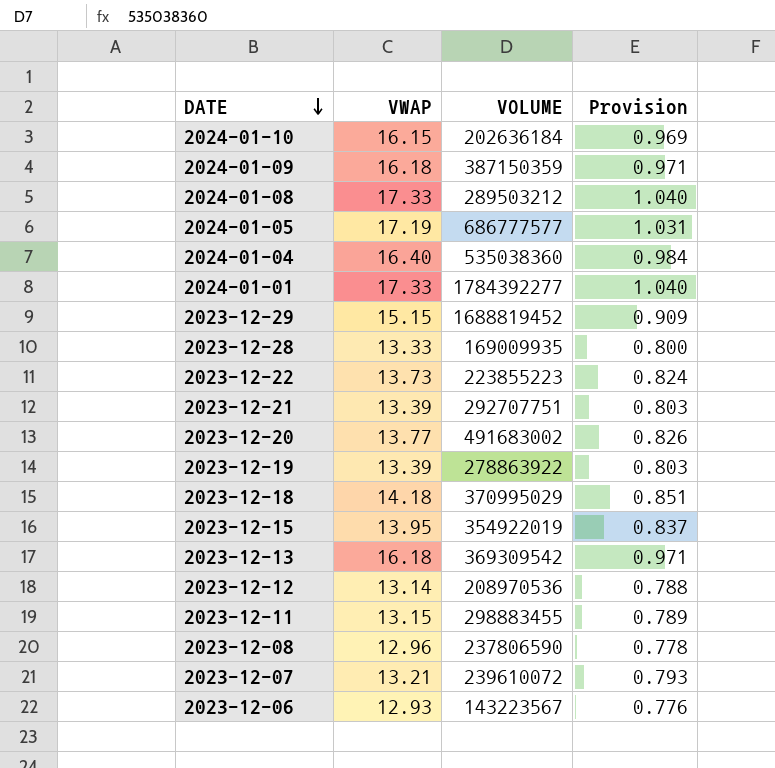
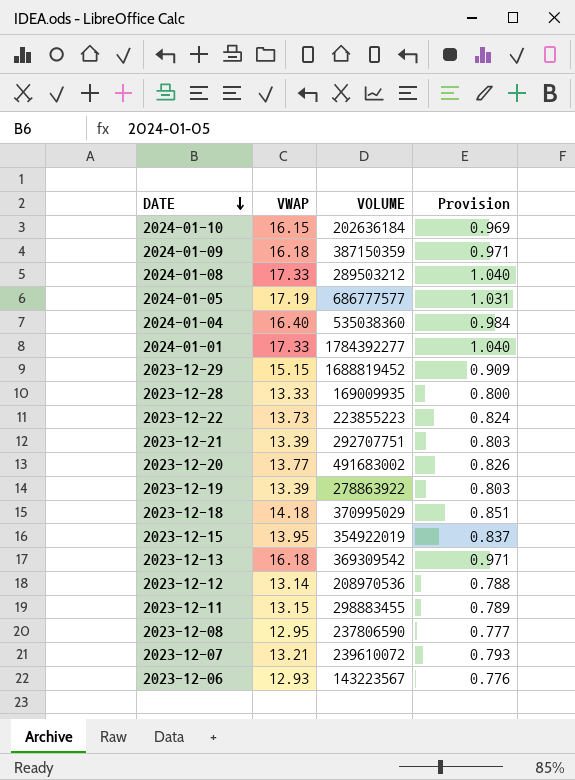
2023-12-08 | VWAP: 12.96 -> 12.95
2023-12-08 | Provision: 0.778 -> 0.777

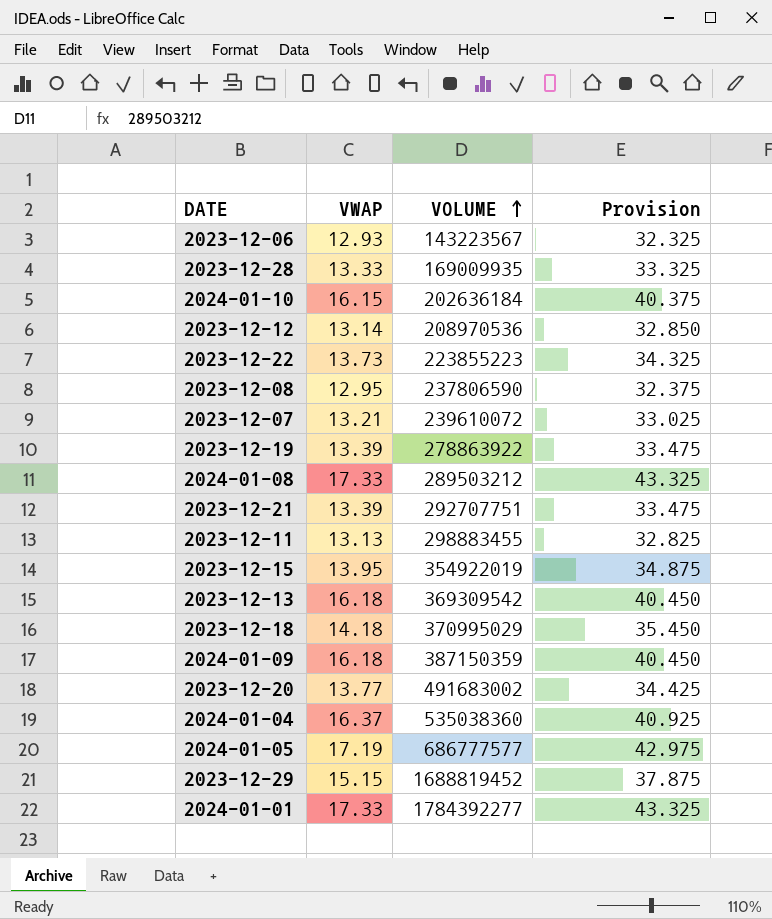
row order: DATE descending -> VOLUME ascending
column Provision | formula: [VWAP] * 0.06 -> [VWAP] * 2.5
2023-12-11 | VWAP: 13.15 -> 13.13
2024-01-04 | VWAP: 16.40 -> 16.37

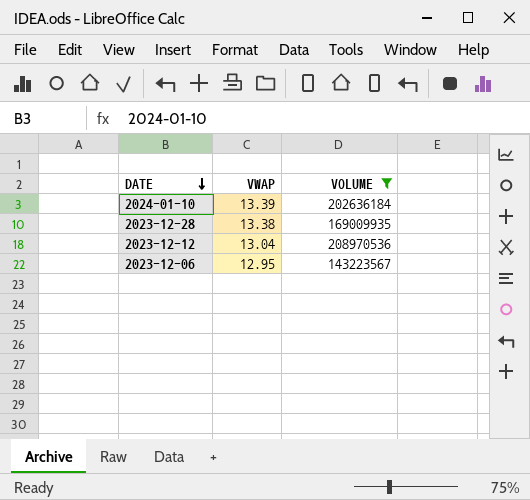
filter: none -> VOLUME <= 208970536
row order: VOLUME ascending -> DATE descending
column Provision | formula: [VWAP] * 2.5 -> none
2024-01-10 | VWAP: 16.15 -> 13.39
2023-12-28 | VWAP: 13.33 -> 13.38
2023-12-12 | VWAP: 13.14 -> 13.04
2023-12-06 | VWAP: 12.93 -> 12.95

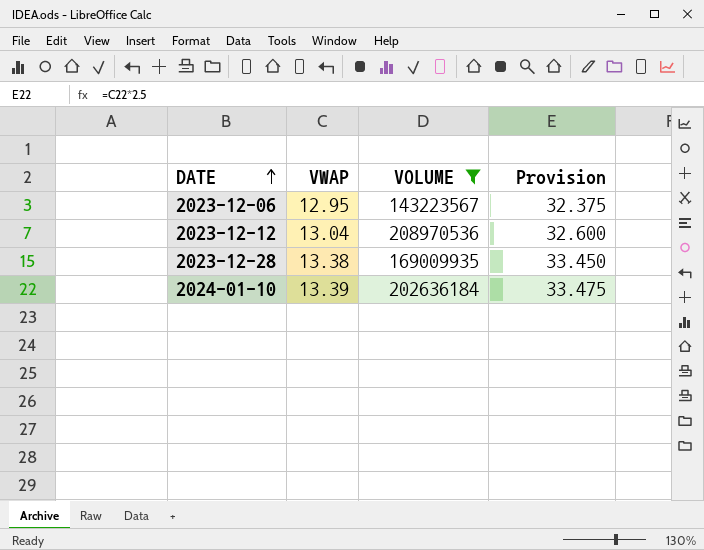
row order: DATE descending -> DATE ascending
column Provision | formula: none -> [VWAP] * 2.5

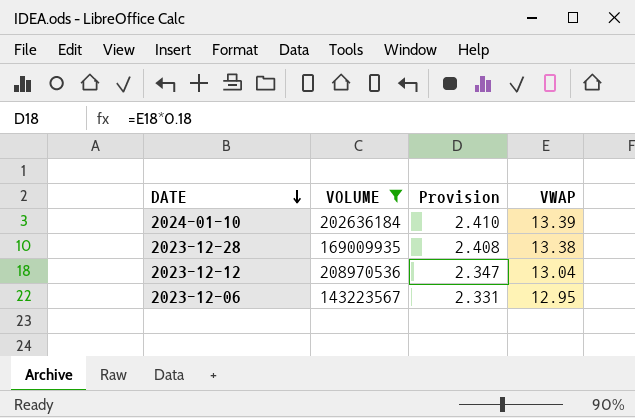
row order: DATE ascending -> DATE descending
column Provision | formula: [VWAP] * 2.5 -> [VWAP] * 0.18
column VWAP | position: 2 -> 4

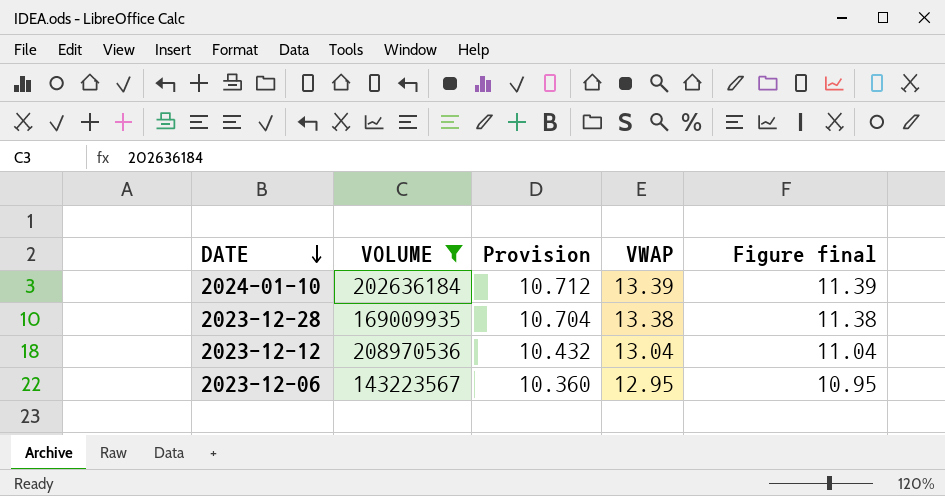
column Provision | formula: [VWAP] * 0.18 -> [VWAP] * 0.8
column Figure final | formula: none -> [VWAP] - 2

